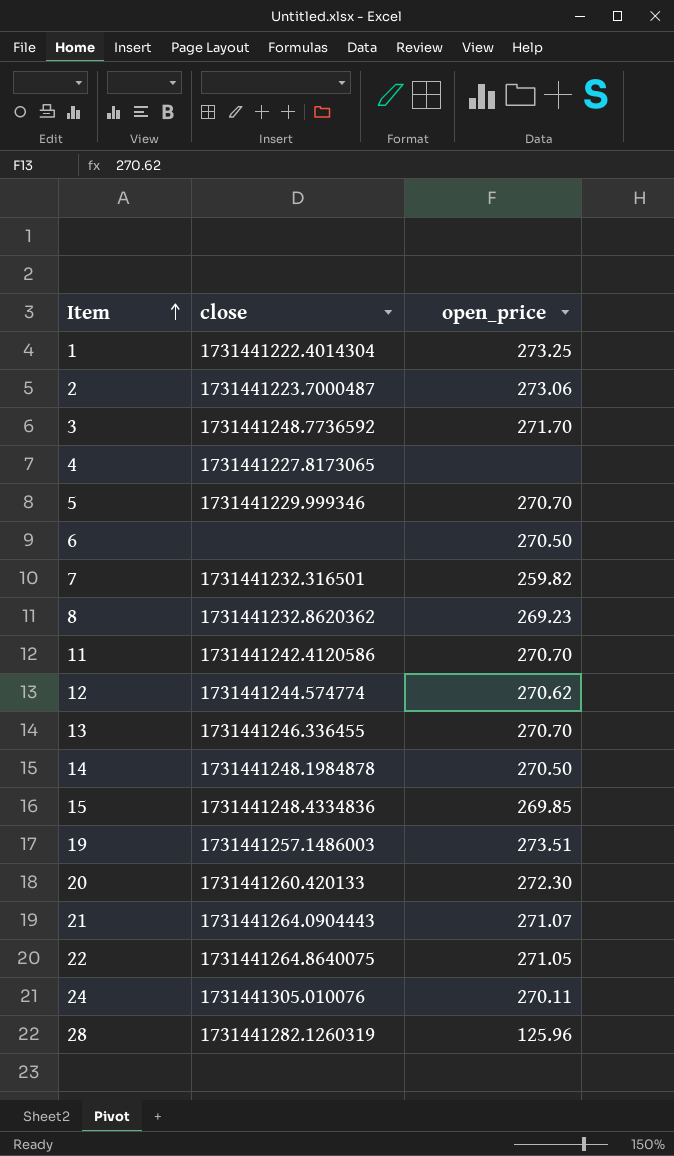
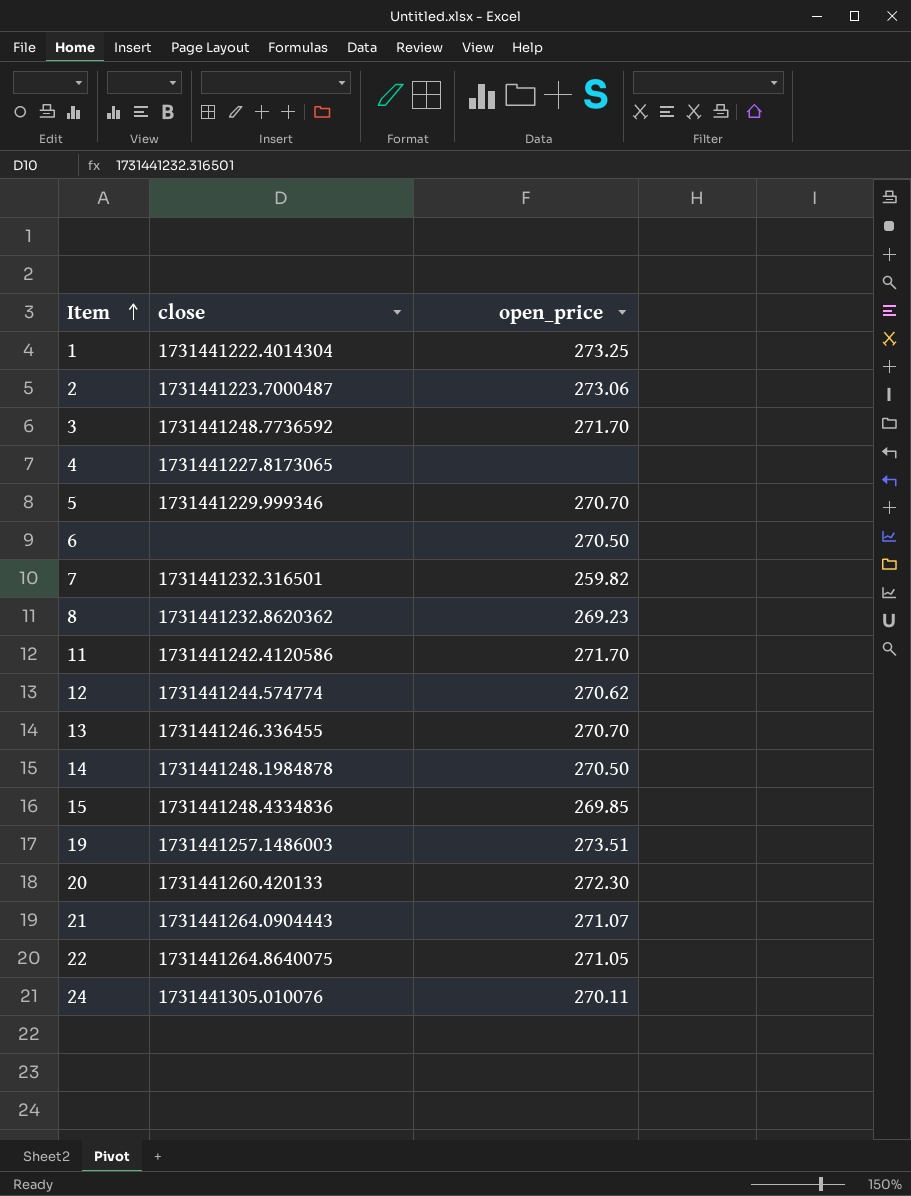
row 28: 1731441282.1260319 | 125.96 -> none
11 | open_price: 270.70 -> 271.70

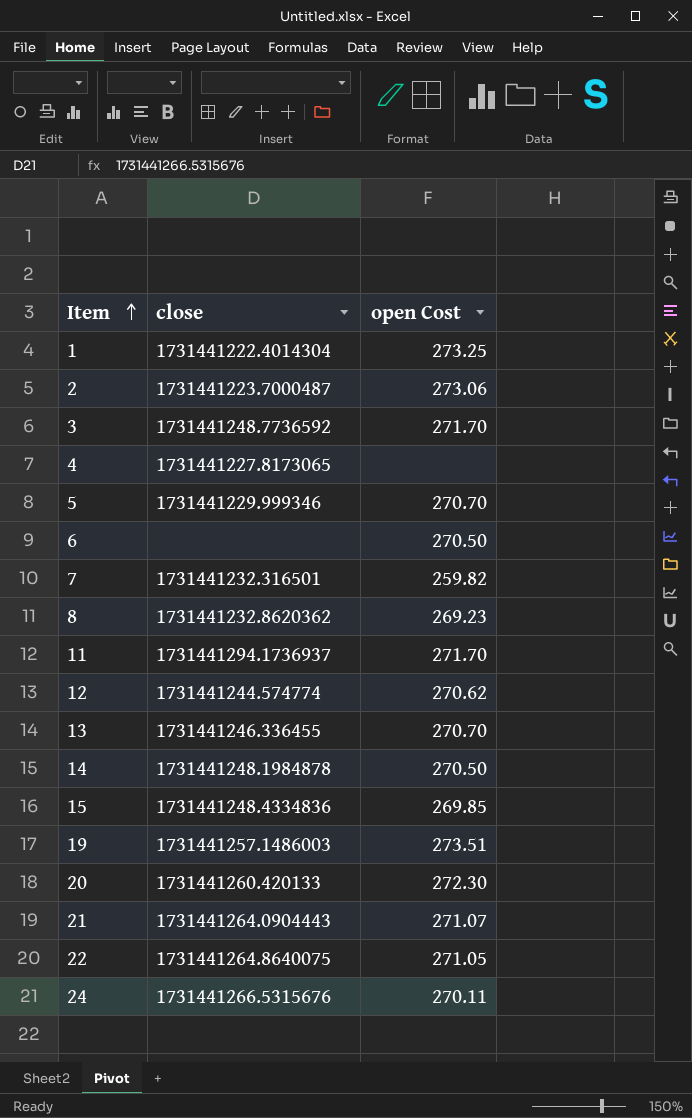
column name: open_price -> open Cost
11 | close: 1731441242.4120586 -> 1731441294.1736937
24 | close: 1731441305.010076 -> 1731441266.5315676

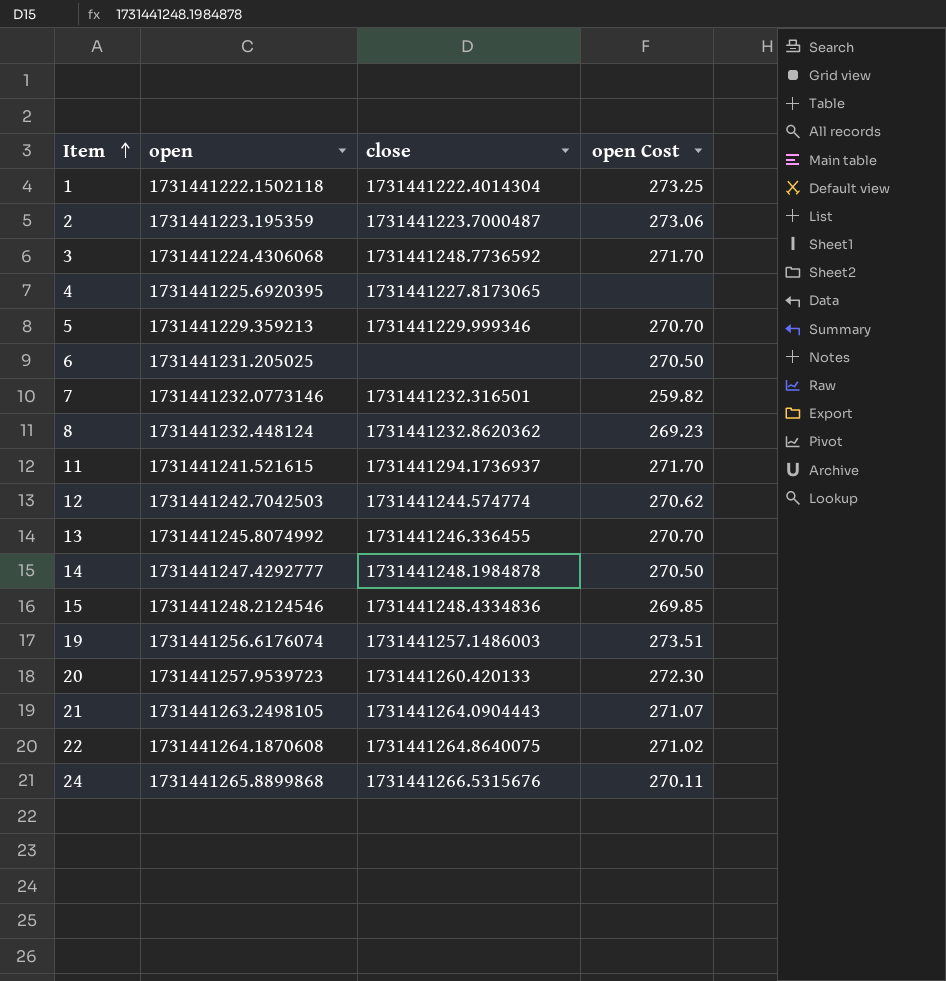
column open | position: none -> 2
22 | open Cost: 271.05 -> 271.02

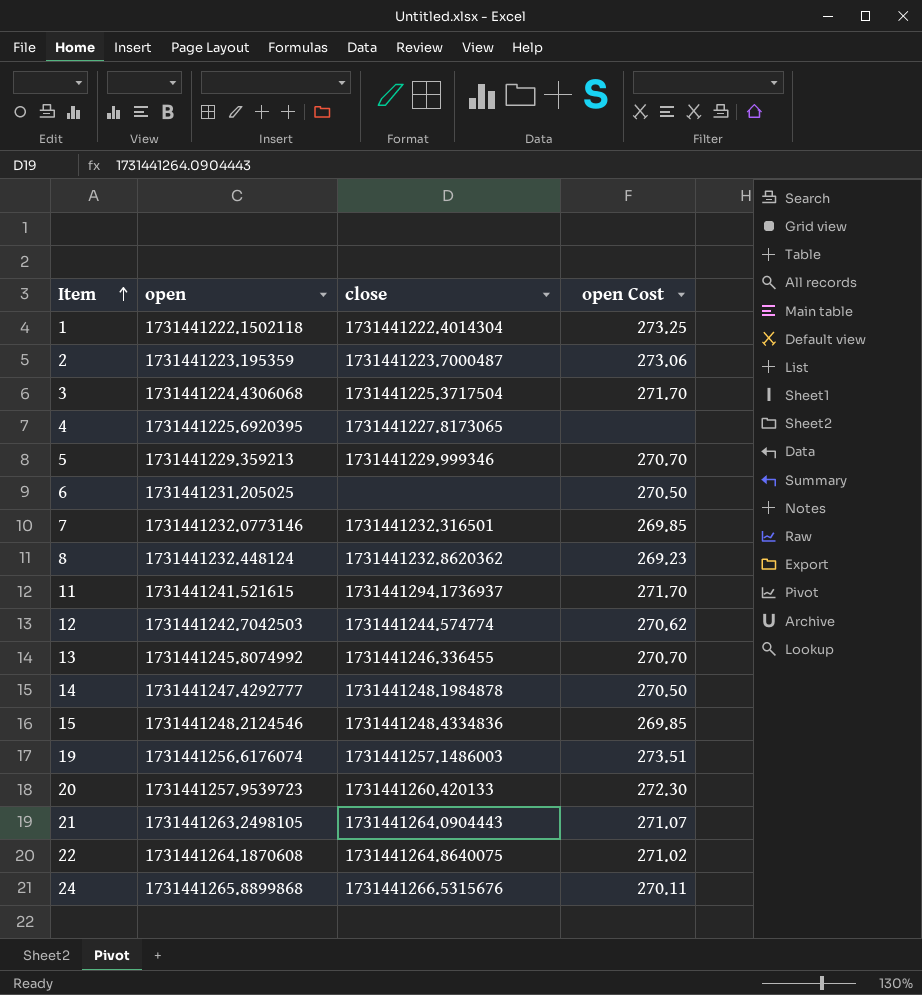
3 | close: 1731441248.7736592 -> 1731441225.3717504
7 | open Cost: 259.82 -> 269.85

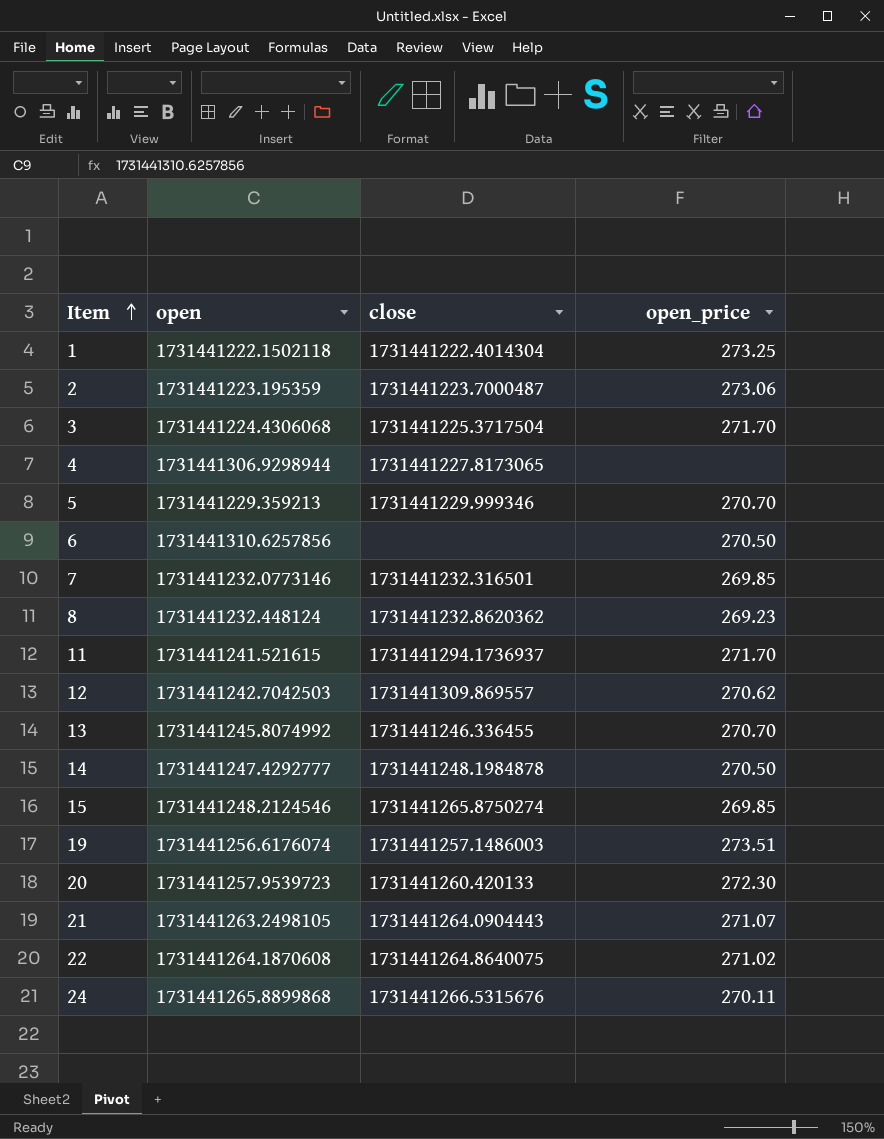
column name: open Cost -> open_price
4 | open: 1731441225.6920395 -> 1731441306.9298944
6 | open: 1731441231.205025 -> 1731441310.6257856
12 | close: 1731441244.574774 -> 1731441309.869557
15 | close: 1731441248.4334836 -> 1731441265.8750274

